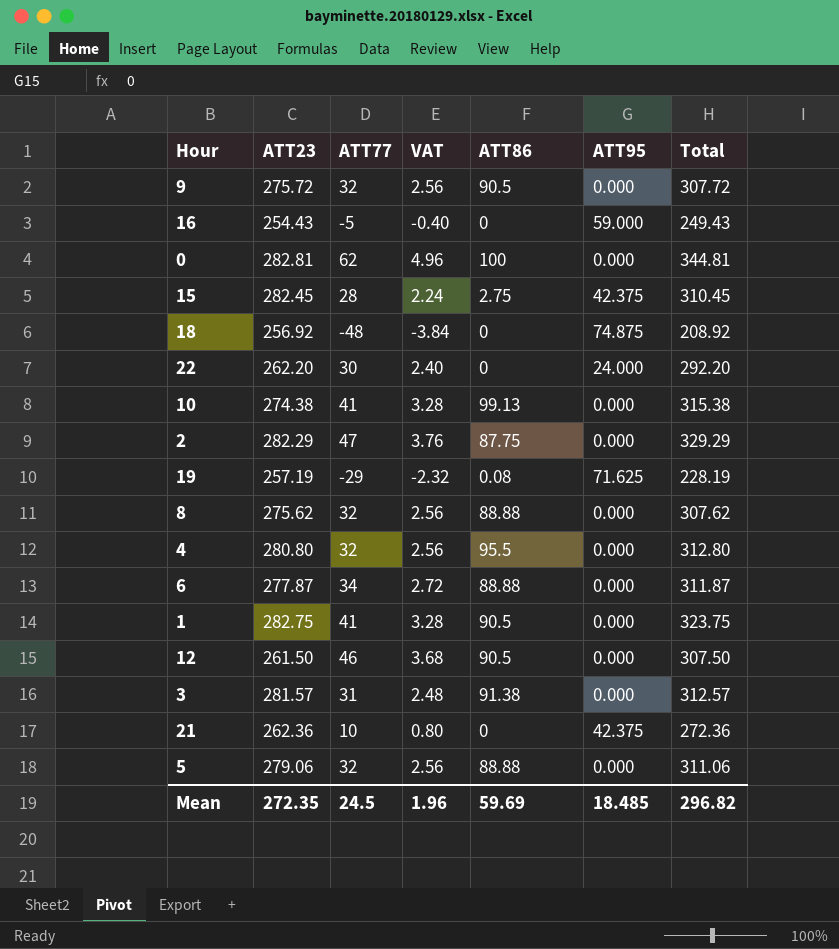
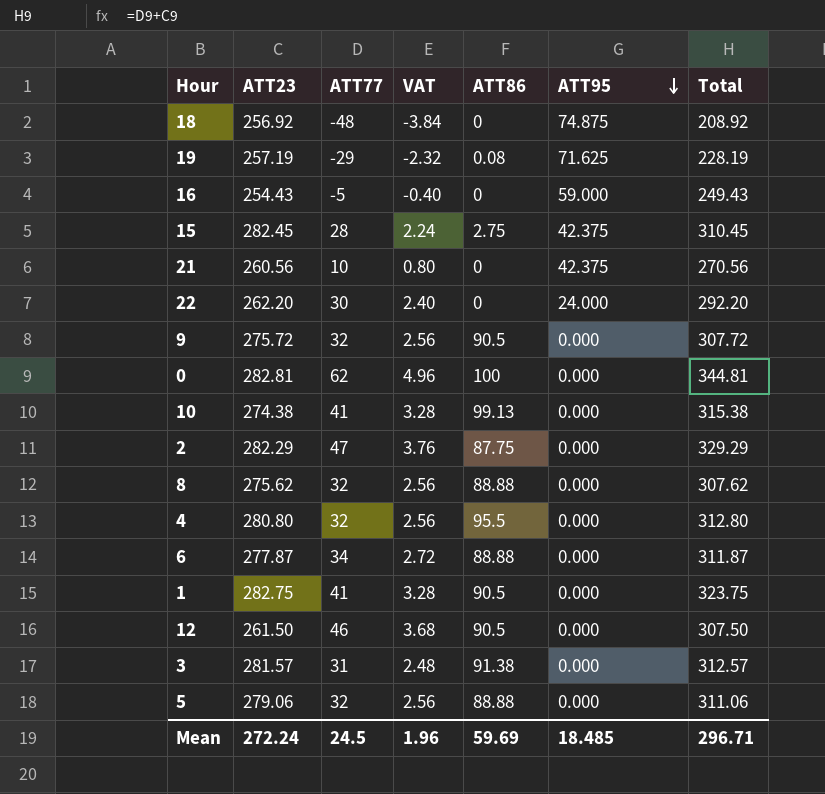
row order: none -> ATT95 descending
21 | ATT23: 262.36 -> 260.56
21 | Total: 272.36 -> 270.56
Mean | ATT23: 272.35 -> 272.24
Mean | Total: 296.82 -> 296.71

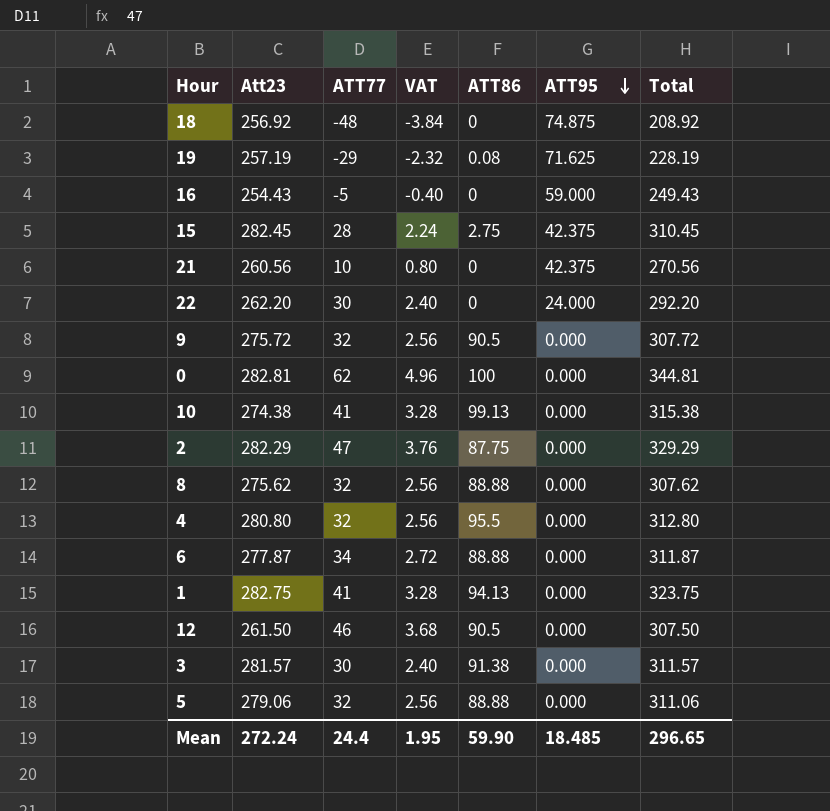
column name: ATT23 -> Att23
1 | ATT86: 90.5 -> 94.13
3 | ATT77: 31 -> 30
3 | VAT: 2.48 -> 2.40
3 | Total: 312.57 -> 311.57
Mean | ATT77: 24.5 -> 24.4
Mean | VAT: 1.96 -> 1.95
Mean | ATT86: 59.69 -> 59.90
Mean | Total: 296.71 -> 296.65

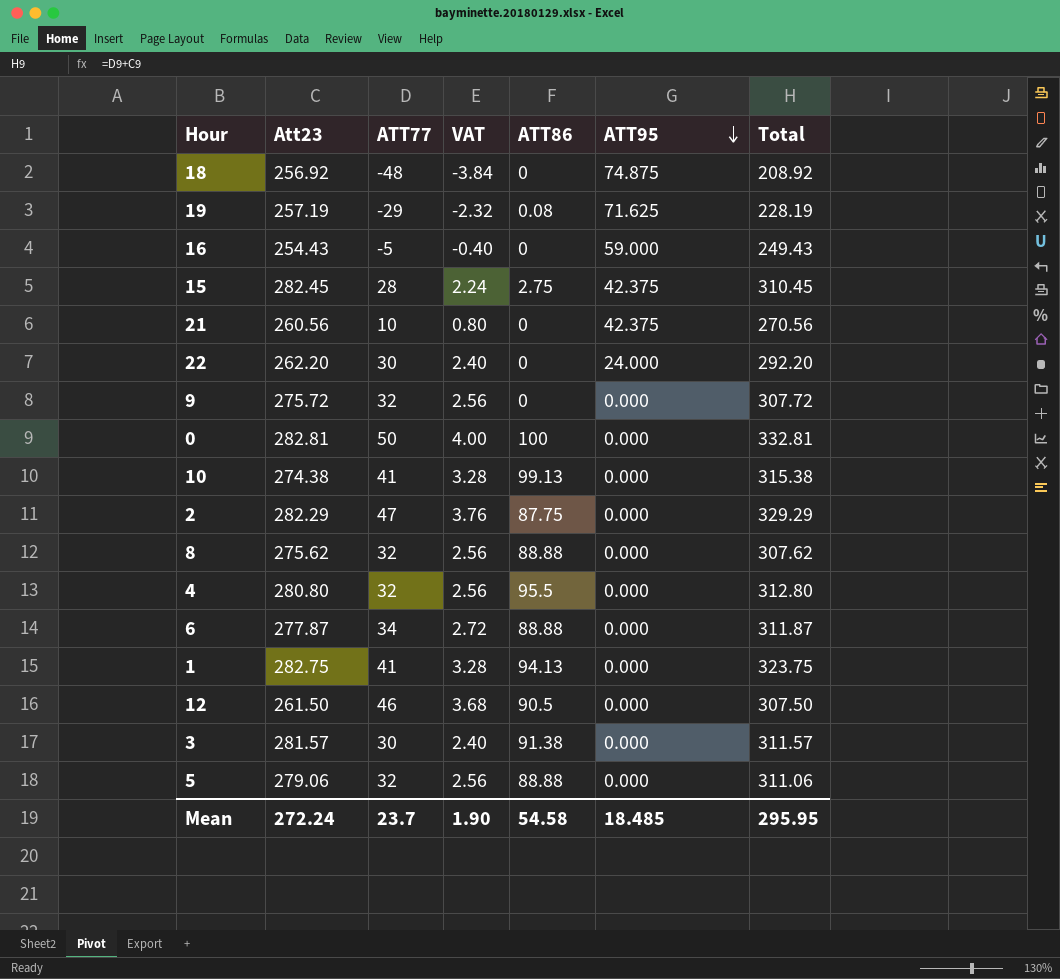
9 | ATT86: 90.5 -> 0
0 | ATT77: 62 -> 50
0 | VAT: 4.96 -> 4.00
0 | Total: 344.81 -> 332.81
Mean | ATT77: 24.4 -> 23.7
Mean | VAT: 1.95 -> 1.90
Mean | ATT86: 59.90 -> 54.58
Mean | Total: 296.65 -> 295.95

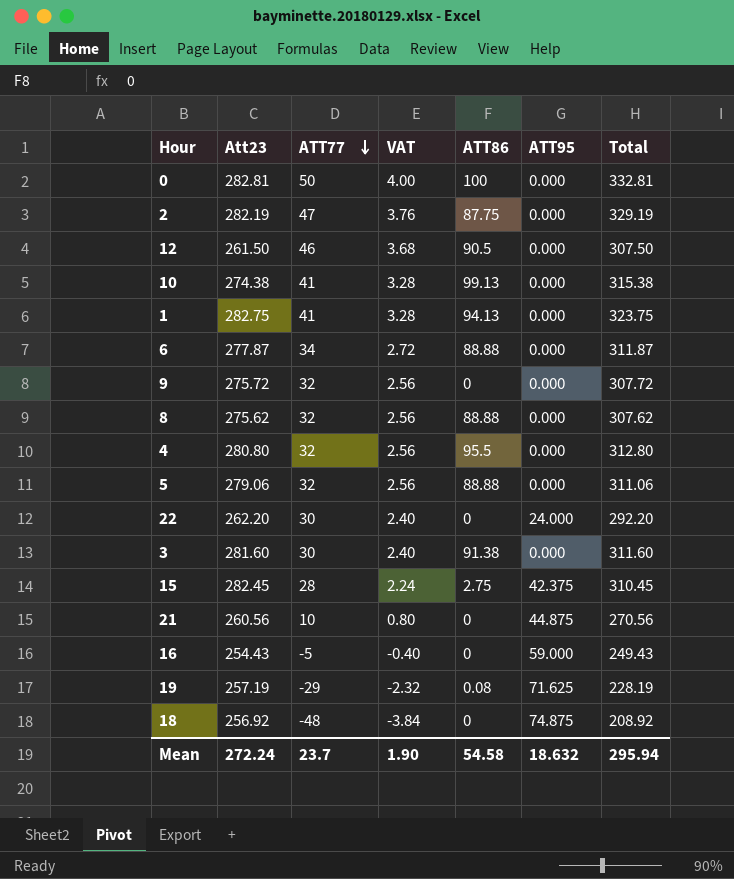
row order: ATT95 descending -> ATT77 descending
2 | Att23: 282.29 -> 282.19
2 | Total: 329.29 -> 329.19
3 | Att23: 281.57 -> 281.60
3 | Total: 311.57 -> 311.60
21 | ATT95: 42.375 -> 44.875
Mean | ATT95: 18.485 -> 18.632
Mean | Total: 295.95 -> 295.94

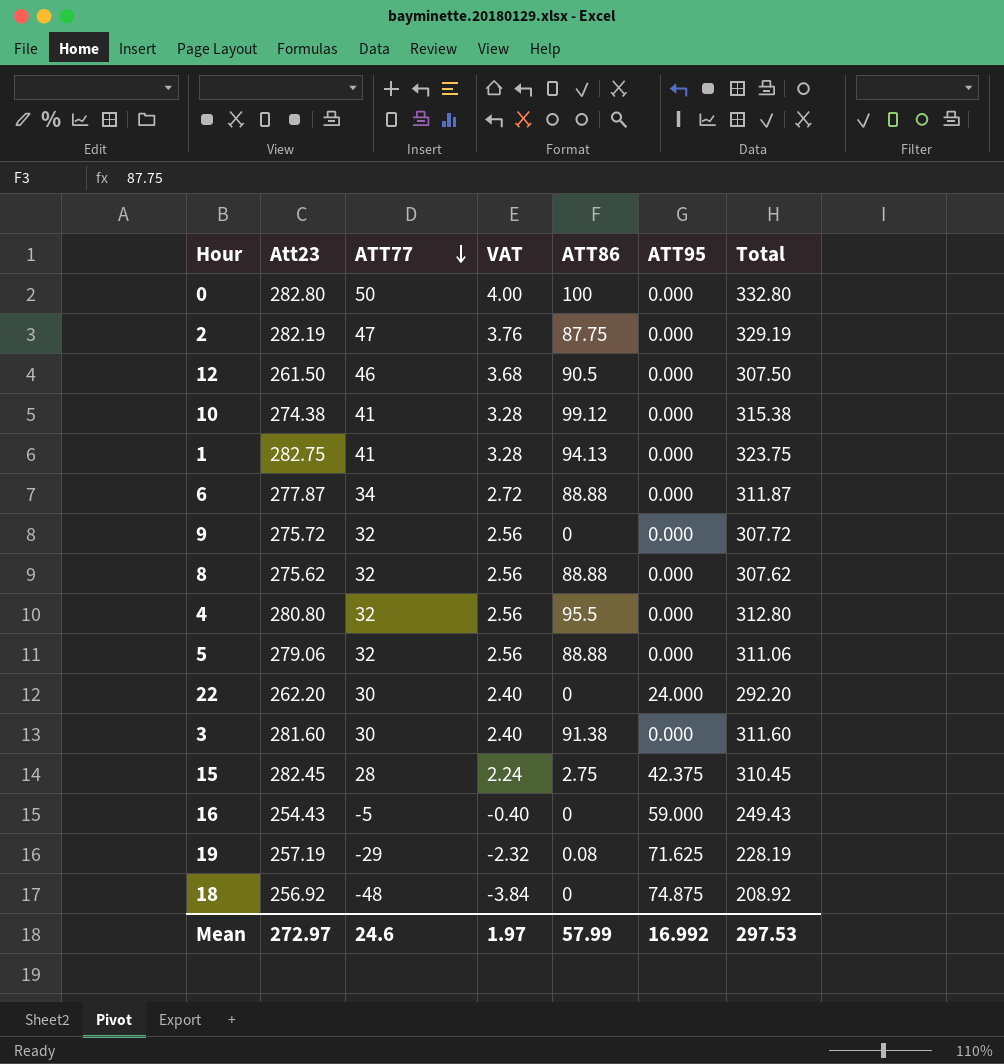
row 21: 260.56 | 10 | 0.80 | 0 | 44.875 | 270.56 -> none
0 | Att23: 282.81 -> 282.80
0 | Total: 332.81 -> 332.80
10 | ATT86: 99.13 -> 99.12
Mean | Att23: 272.24 -> 272.97
Mean | ATT77: 23.7 -> 24.6
Mean | VAT: 1.90 -> 1.97
Mean | ATT86: 54.58 -> 57.99
Mean | ATT95: 18.632 -> 16.992
Mean | Total: 295.94 -> 297.53

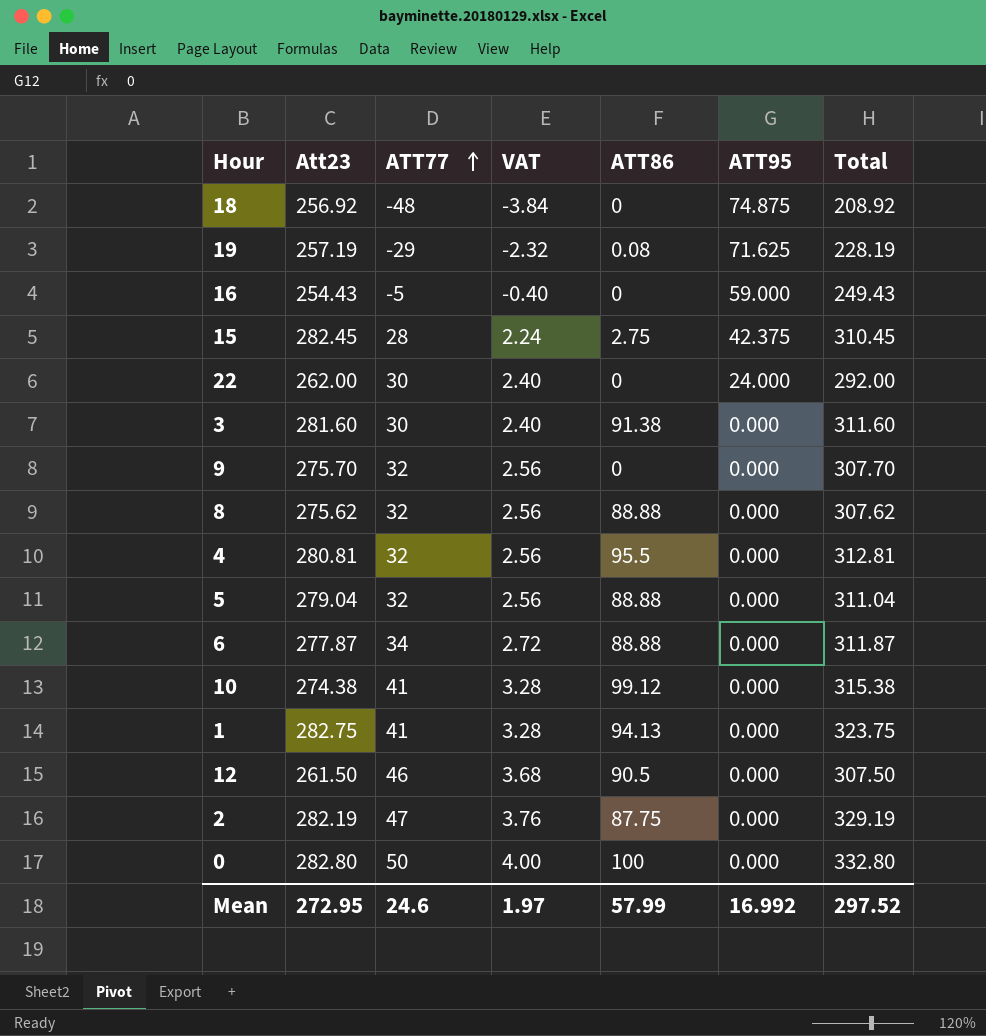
row order: ATT77 descending -> ATT77 ascending
22 | Att23: 262.20 -> 262.00
22 | Total: 292.20 -> 292.00
9 | Att23: 275.72 -> 275.70
9 | Total: 307.72 -> 307.70
4 | Att23: 280.80 -> 280.81
4 | Total: 312.80 -> 312.81
5 | Att23: 279.06 -> 279.04
5 | Total: 311.06 -> 311.04
Mean | Att23: 272.97 -> 272.95
Mean | Total: 297.53 -> 297.52

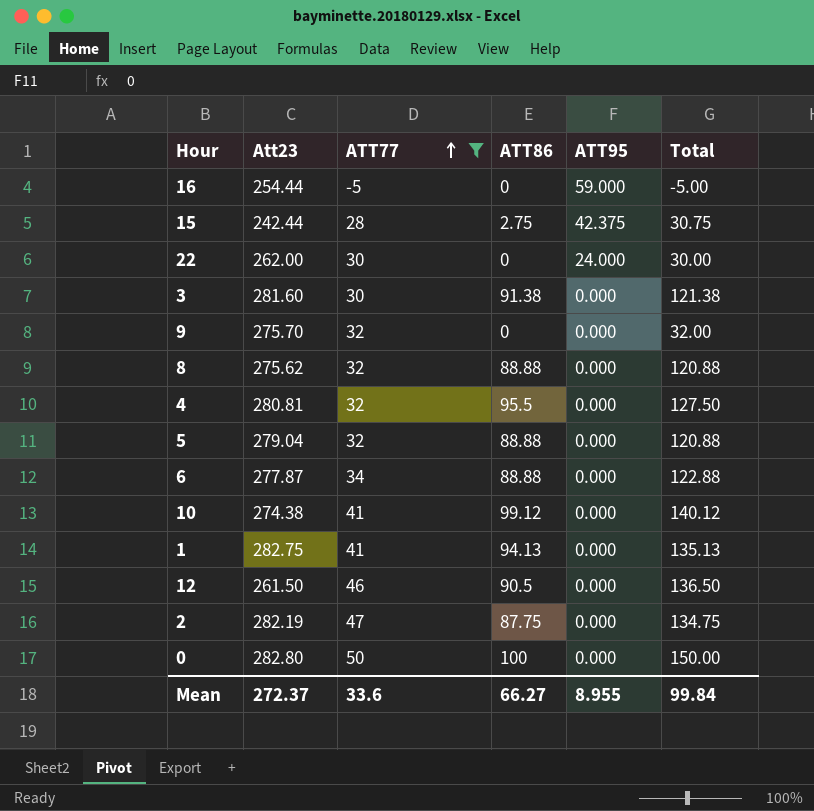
filter: none -> ATT77 >= -5
column VAT | formula: [ATT77] * 0.08 -> none
column Total | formula: [Att23] + [ATT77] -> [ATT77] + [ATT86]
16 | Att23: 254.43 -> 254.44
15 | Att23: 282.45 -> 242.44
Mean | Att23: 272.95 -> 272.37
Mean | ATT77: 24.6 -> 33.6
Mean | ATT86: 57.99 -> 66.27
Mean | ATT95: 16.992 -> 8.955
Mean | Total: 297.52 -> 99.84

